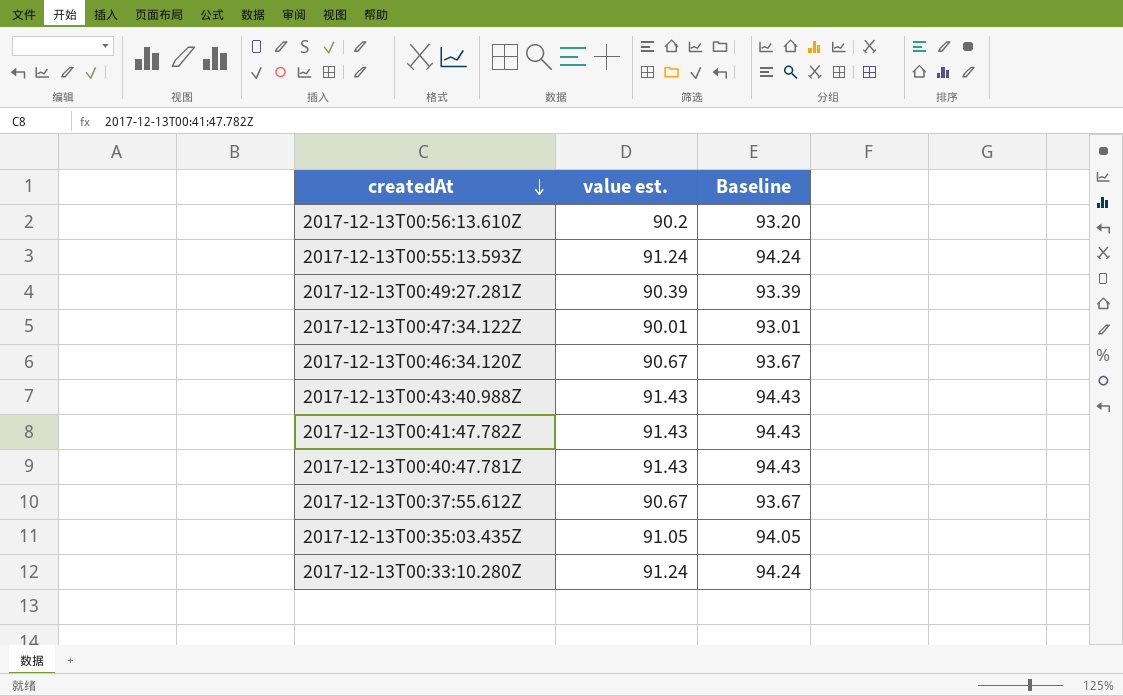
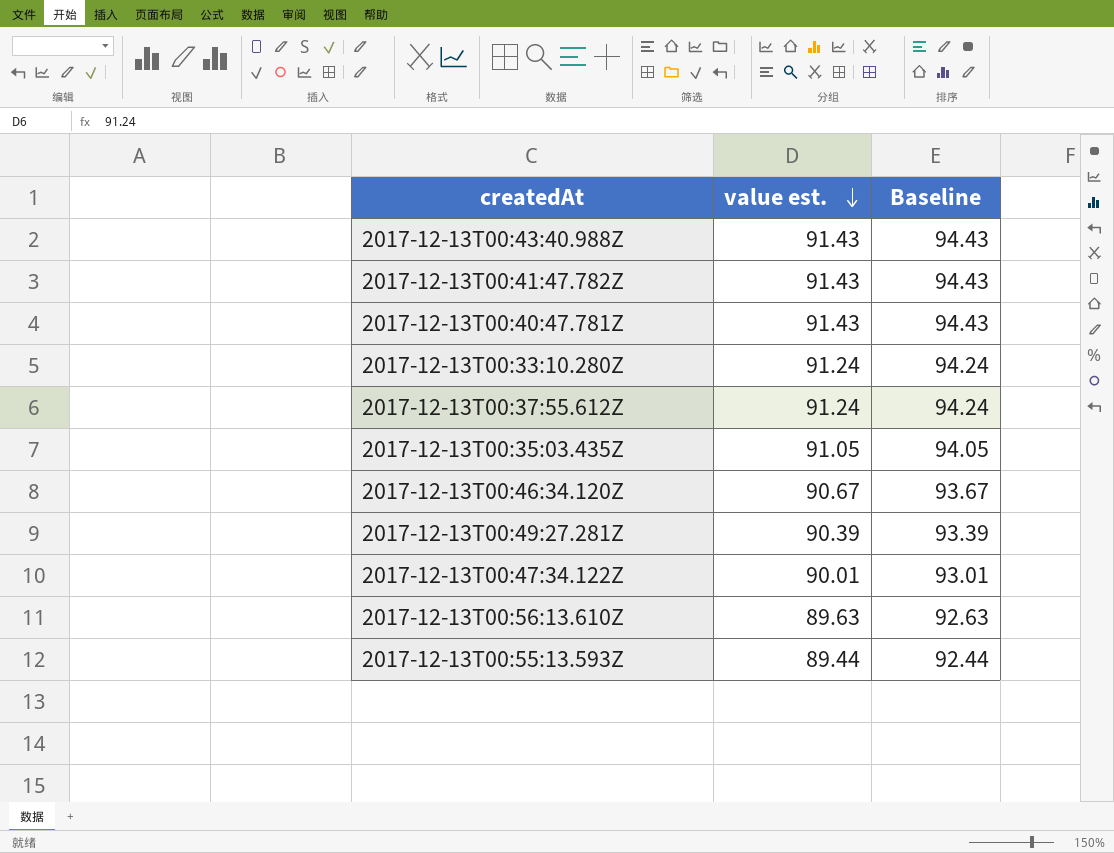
row order: createdAt descending -> value est. descending
2017-12-13T00:37:55.612Z | value est.: 90.67 -> 91.24
2017-12-13T00:37:55.612Z | Baseline: 93.67 -> 94.24
2017-12-13T00:56:13.610Z | value est.: 90.2 -> 89.63
2017-12-13T00:56:13.610Z | Baseline: 93.20 -> 92.63
2017-12-13T00:55:13.593Z | value est.: 91.24 -> 89.44
2017-12-13T00:55:13.593Z | Baseline: 94.24 -> 92.44

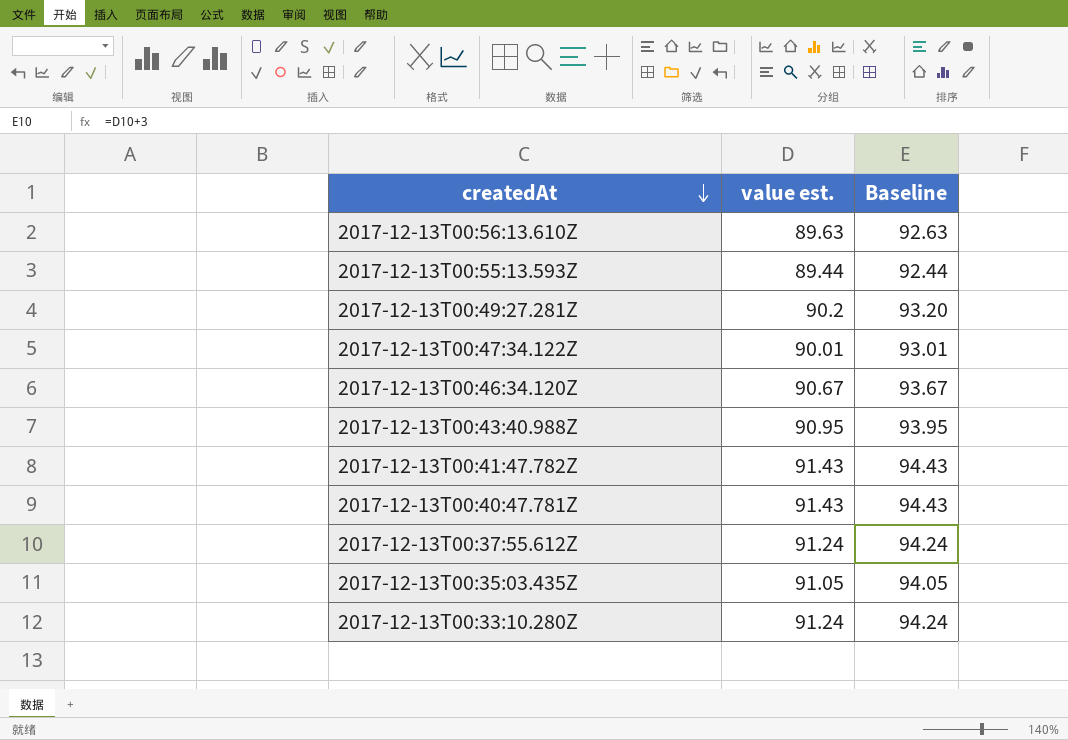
row order: value est. descending -> createdAt descending
2017-12-13T00:49:27.281Z | value est.: 90.39 -> 90.2
2017-12-13T00:49:27.281Z | Baseline: 93.39 -> 93.20
2017-12-13T00:43:40.988Z | value est.: 91.43 -> 90.95
2017-12-13T00:43:40.988Z | Baseline: 94.43 -> 93.95

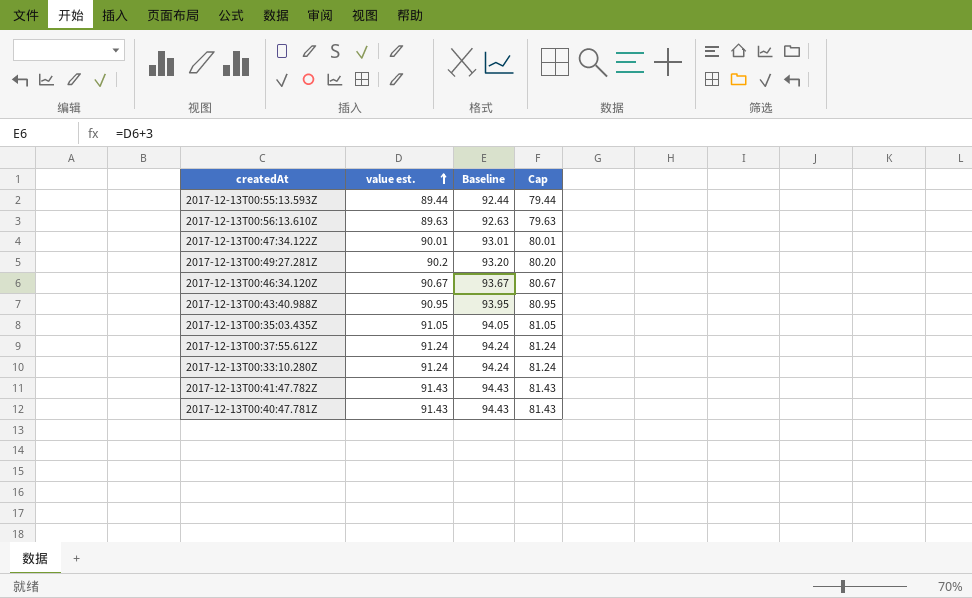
row order: createdAt descending -> value est. ascending
column Cap | formula: none -> [value est.] - 10

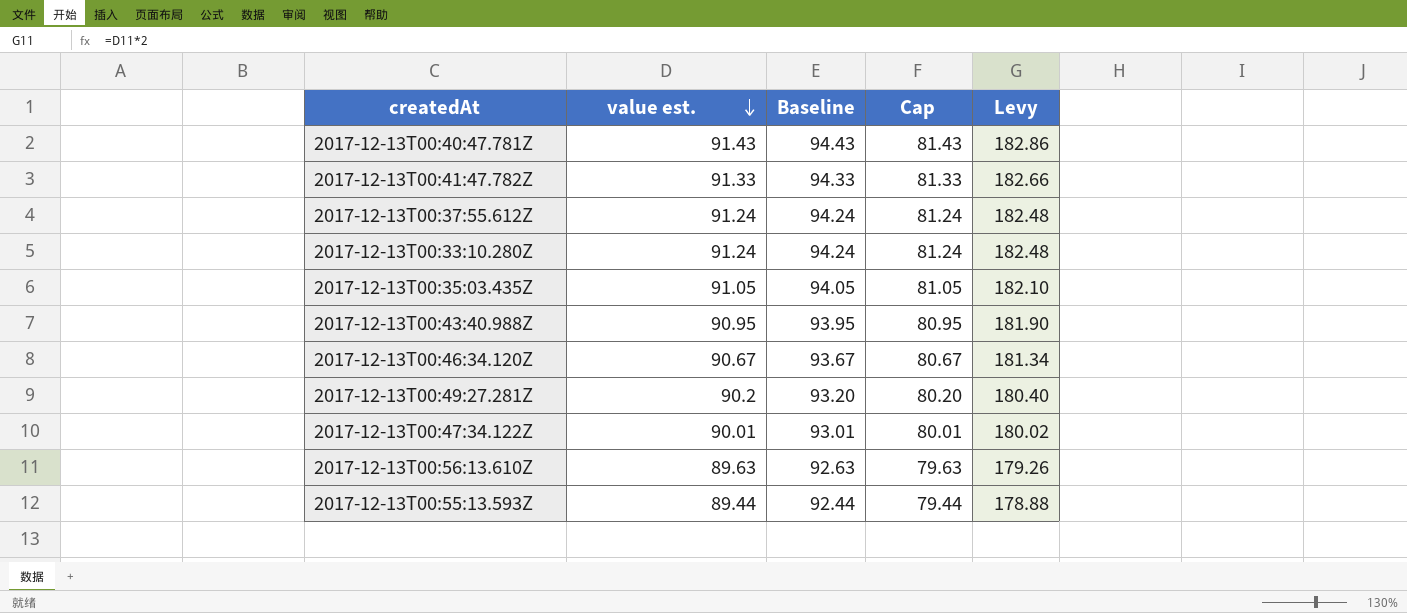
row order: value est. ascending -> value est. descending
column Levy | formula: none -> [value est.] * 2
2017-12-13T00:41:47.782Z | value est.: 91.43 -> 91.33
2017-12-13T00:41:47.782Z | Baseline: 94.43 -> 94.33
2017-12-13T00:41:47.782Z | Cap: 81.43 -> 81.33

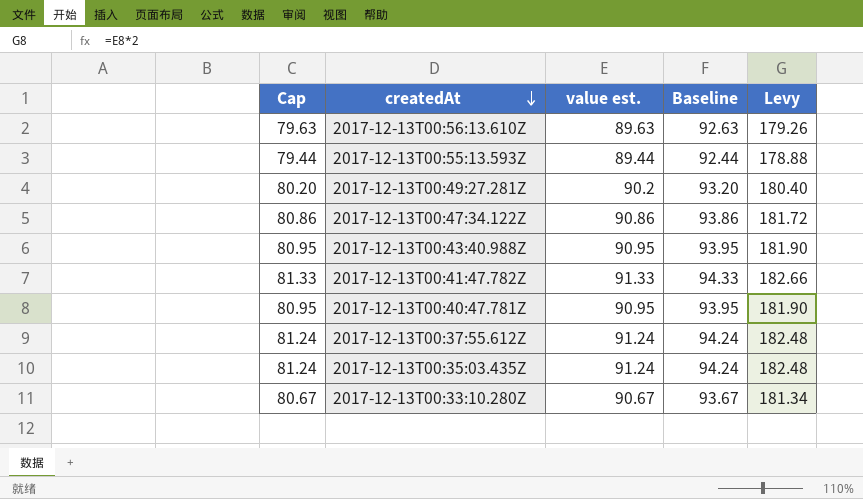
row order: value est. descending -> createdAt descending
column Cap | position: 4 -> 1
row 2017-12-13T00:46:34.120Z: 90.67 | 93.67 | 80.67 | 181.34 -> none
2017-12-13T00:47:34.122Z | Cap: 80.01 -> 80.86
2017-12-13T00:47:34.122Z | value est.: 90.01 -> 90.86
2017-12-13T00:47:34.122Z | Baseline: 93.01 -> 93.86
2017-12-13T00:47:34.122Z | Levy: 180.02 -> 181.72
2017-12-13T00:40:47.781Z | Cap: 81.43 -> 80.95
2017-12-13T00:40:47.781Z | value est.: 91.43 -> 90.95
2017-12-13T00:40:47.781Z | Baseline: 94.43 -> 93.95
2017-12-13T00:40:47.781Z | Levy: 182.86 -> 181.90
2017-12-13T00:35:03.435Z | Cap: 81.05 -> 81.24
2017-12-13T00:35:03.435Z | value est.: 91.05 -> 91.24
2017-12-13T00:35:03.435Z | Baseline: 94.05 -> 94.24
2017-12-13T00:35:03.435Z | Levy: 182.10 -> 182.48
2017-12-13T00:33:10.280Z | Cap: 81.24 -> 80.67
2017-12-13T00:33:10.280Z | value est.: 91.24 -> 90.67
2017-12-13T00:33:10.280Z | Baseline: 94.24 -> 93.67
2017-12-13T00:33:10.280Z | Levy: 182.48 -> 181.34

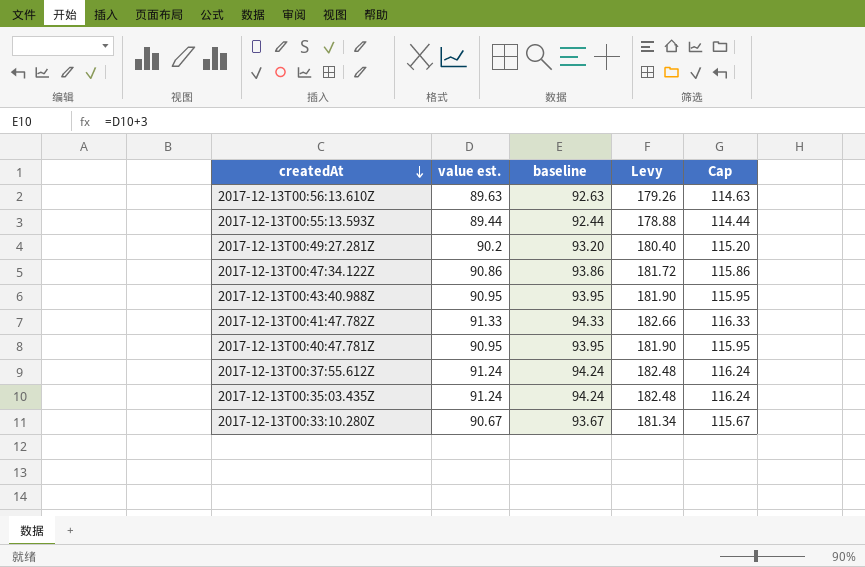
column name: Baseline -> baseline
column Cap | formula: [value est.] - 10 -> [value est.] + 25
column Cap | position: 1 -> 5

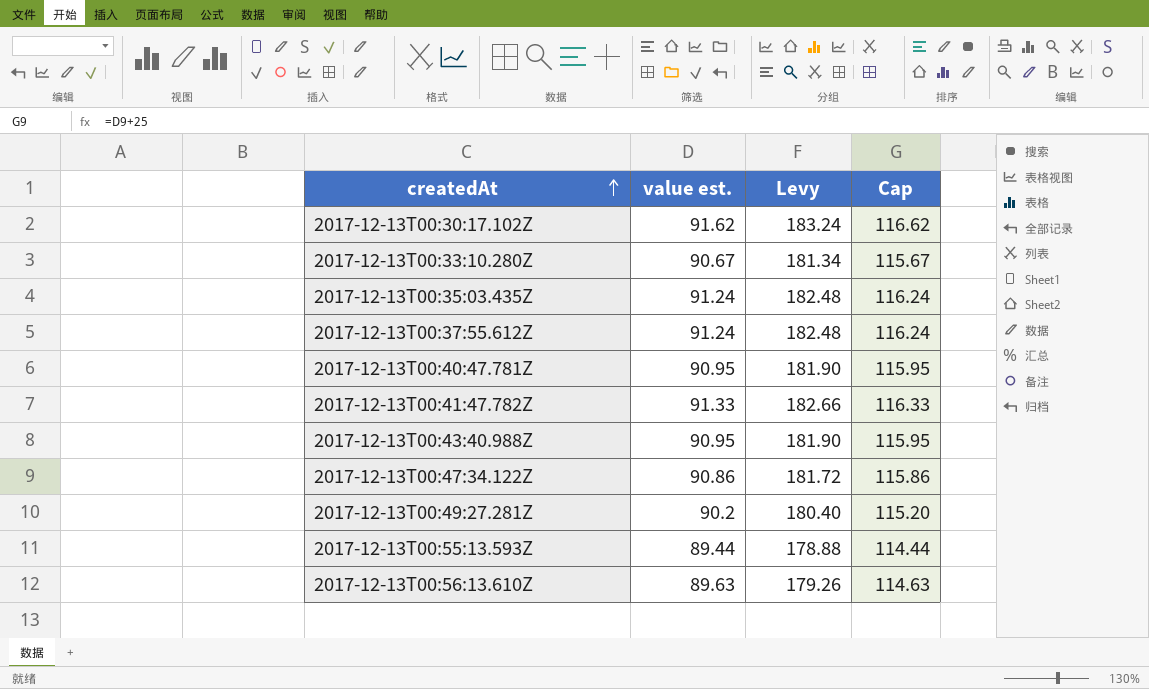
row order: createdAt descending -> createdAt ascending
column baseline | formula: [value est.] + 3 -> none
row 2017-12-13T00:30:17.102Z: none -> 91.62 | 183.24 | 116.62

